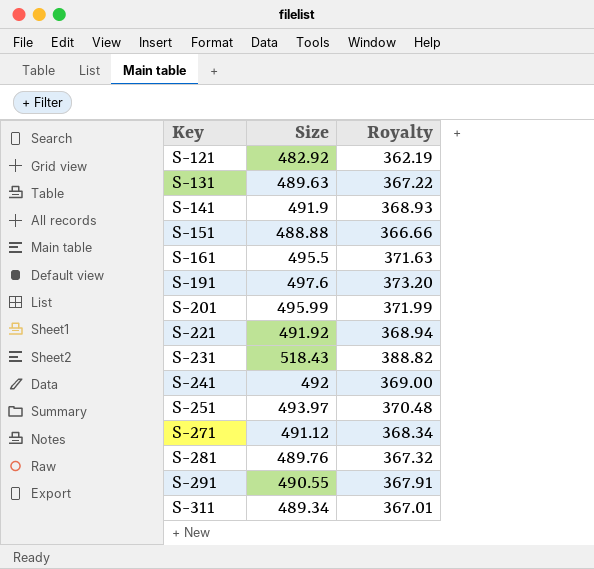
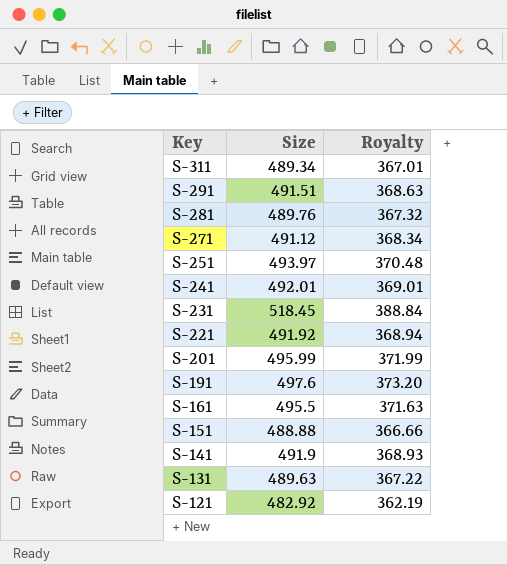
row order: Key ascending -> Key descending
S-291 | Size: 490.55 -> 491.51
S-291 | Royalty: 367.91 -> 368.63
S-241 | Size: 492 -> 492.01
S-241 | Royalty: 369.00 -> 369.01
S-231 | Size: 518.43 -> 518.45
S-231 | Royalty: 388.82 -> 388.84

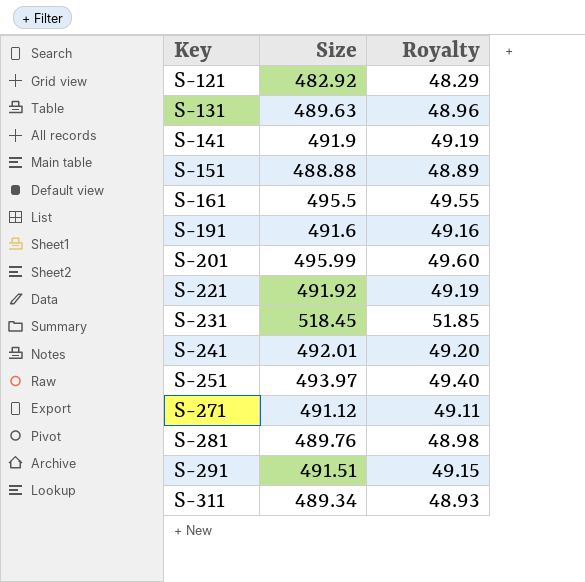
row order: Key descending -> Key ascending
column Royalty | formula: [Size] * 0.75 -> [Size] * 0.1
S-191 | Size: 497.6 -> 491.6

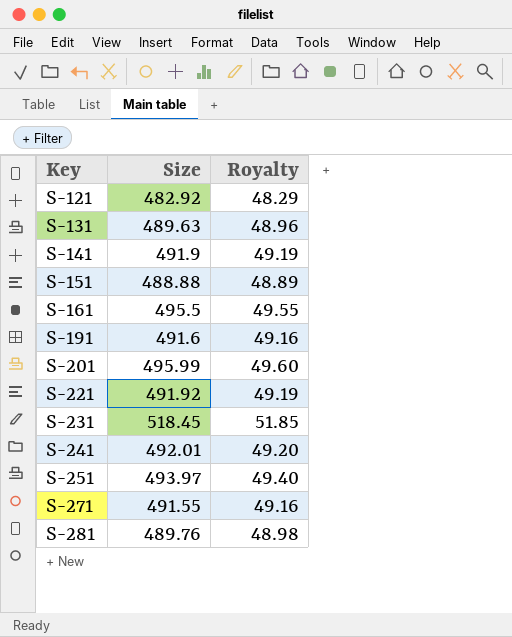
row S-291: 491.51 | 49.15 -> none
row S-311: 489.34 | 48.93 -> none
S-271 | Size: 491.12 -> 491.55
S-271 | Royalty: 49.11 -> 49.16

